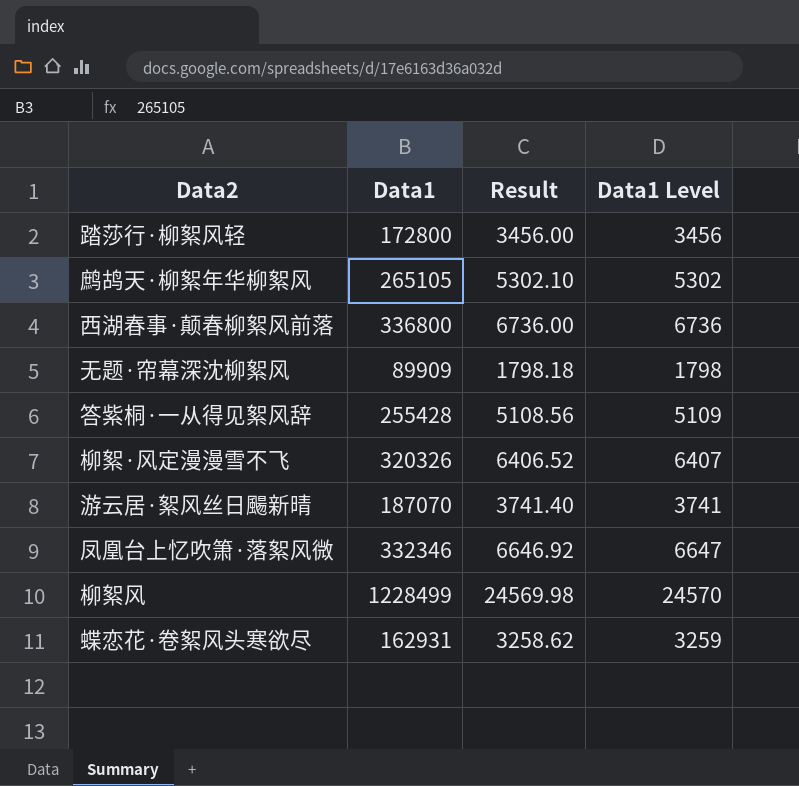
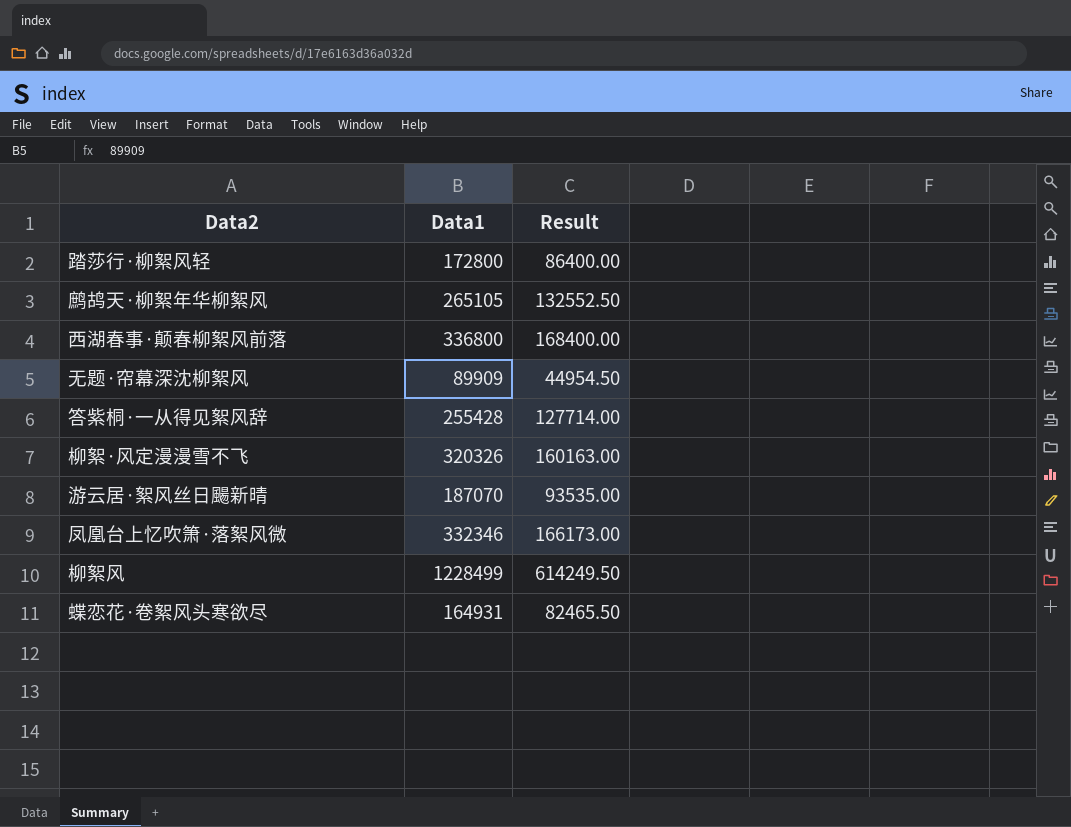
column Data1 Level | formula: [Data1] * 0.02 -> none
column Result | formula: [Data1] * 0.02 -> [Data1] * 0.5
蝶恋花·卷絮风头寒欲尽 | Data1: 162931 -> 164931

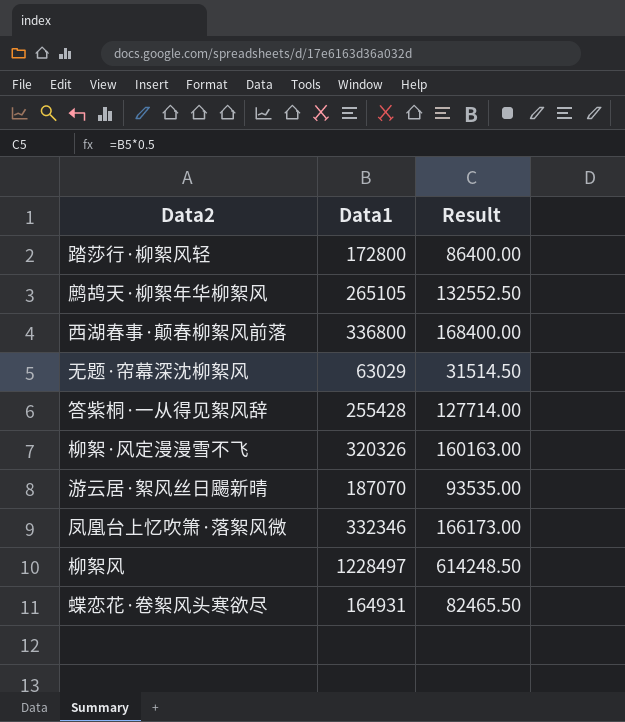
无题·帘幕深沈柳絮风 | Data1: 89909 -> 63029
无题·帘幕深沈柳絮风 | Result: 44954.50 -> 31514.50
柳絮风 | Data1: 1228499 -> 1228497
柳絮风 | Result: 614249.50 -> 614248.50

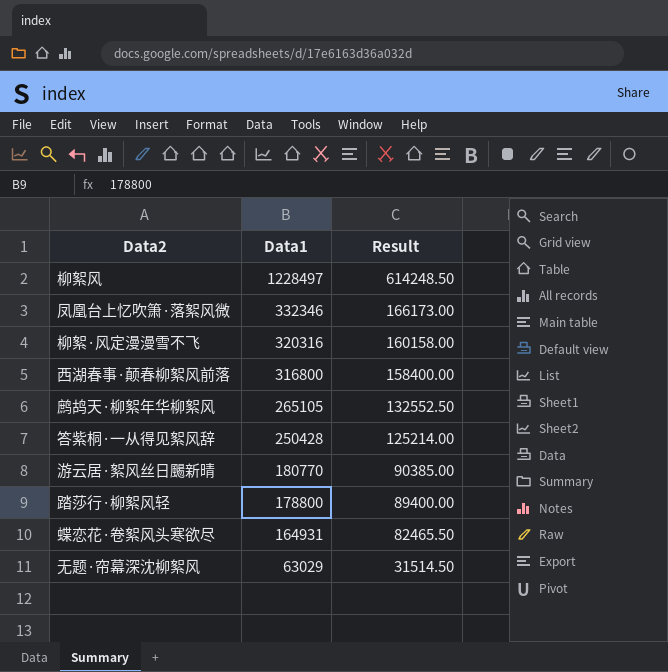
row order: none -> Data1 descending
柳絮·风定漫漫雪不飞 | Data1: 320326 -> 320316
柳絮·风定漫漫雪不飞 | Result: 160163.00 -> 160158.00
西湖春事·颠春柳絮风前落 | Data1: 336800 -> 316800
西湖春事·颠春柳絮风前落 | Result: 168400.00 -> 158400.00
答紫桐·一从得见絮风辞 | Data1: 255428 -> 250428
答紫桐·一从得见絮风辞 | Result: 127714.00 -> 125214.00
游云居·絮风丝日颺新晴 | Data1: 187070 -> 180770
游云居·絮风丝日颺新晴 | Result: 93535.00 -> 90385.00
踏莎行·柳絮风轻 | Data1: 172800 -> 178800
踏莎行·柳絮风轻 | Result: 86400.00 -> 89400.00

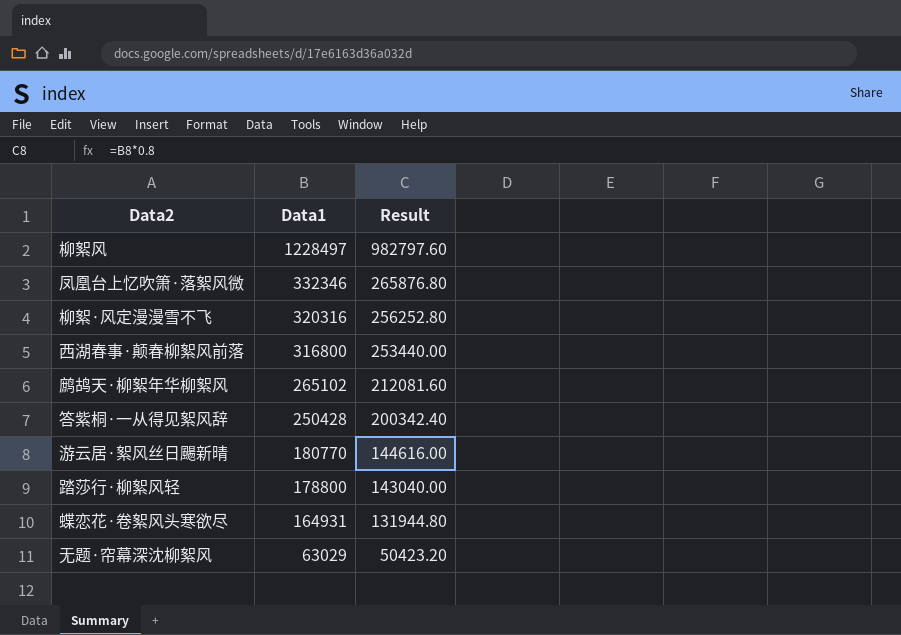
column Result | formula: [Data1] * 0.5 -> [Data1] * 0.8
鹧鸪天·柳絮年华柳絮风 | Data1: 265105 -> 265102

